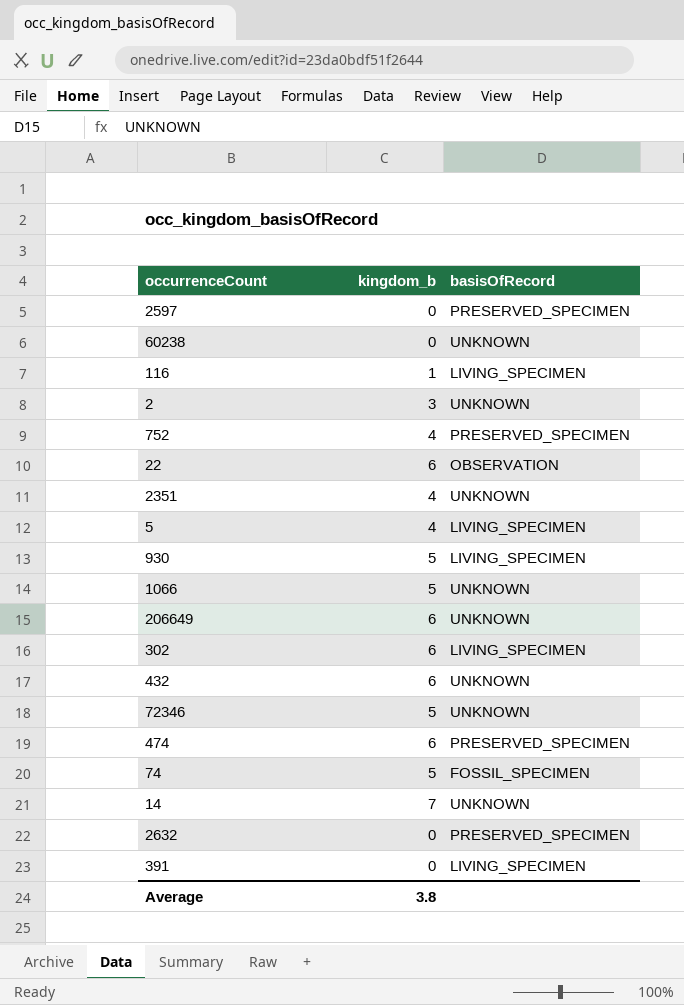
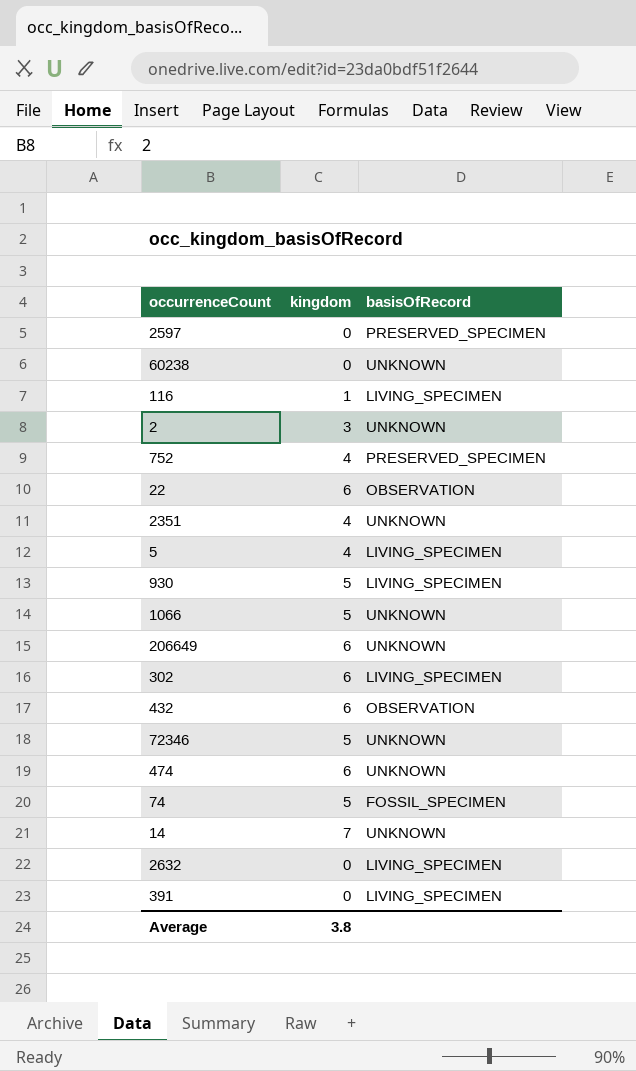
column name: kingdom_b -> kingdom
432 | basisOfRecord: UNKNOWN -> OBSERVATION
474 | basisOfRecord: PRESERVED_SPECIMEN -> UNKNOWN
2632 | basisOfRecord: PRESERVED_SPECIMEN -> LIVING_SPECIMEN

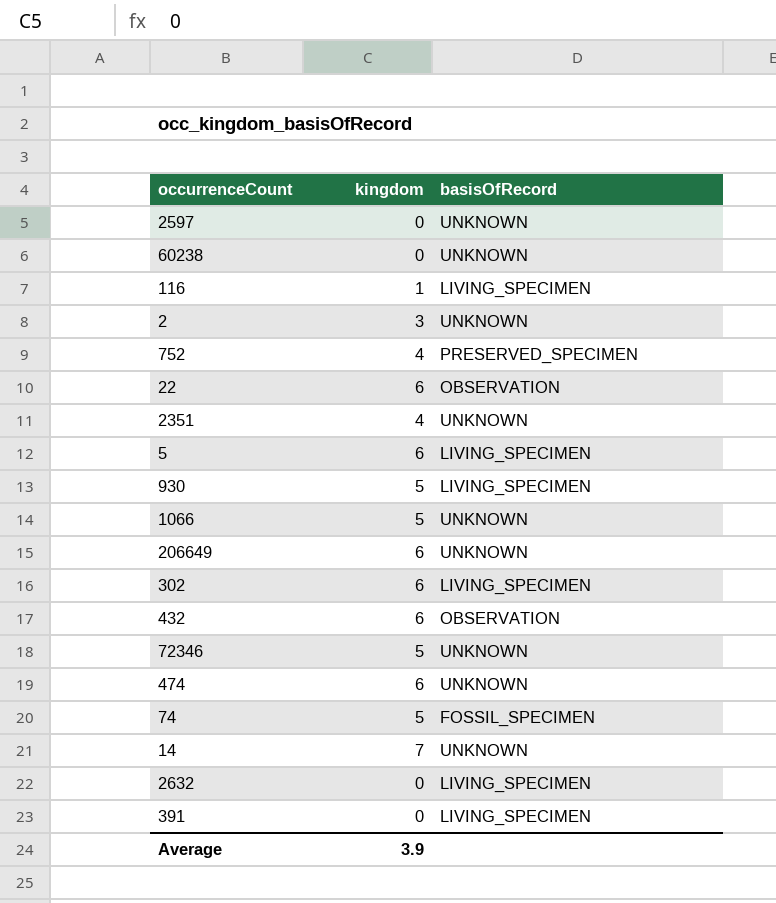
2597 | basisOfRecord: PRESERVED_SPECIMEN -> UNKNOWN
5 | kingdom: 4 -> 6
Average | kingdom: 3.8 -> 3.9

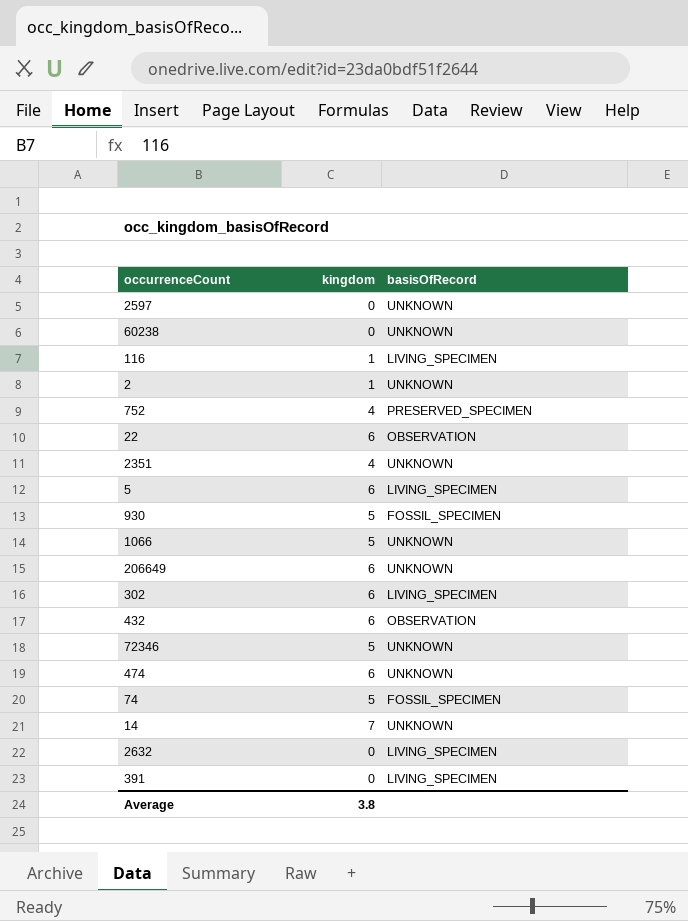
2 | kingdom: 3 -> 1
930 | basisOfRecord: LIVING_SPECIMEN -> FOSSIL_SPECIMEN
Average | kingdom: 3.9 -> 3.8

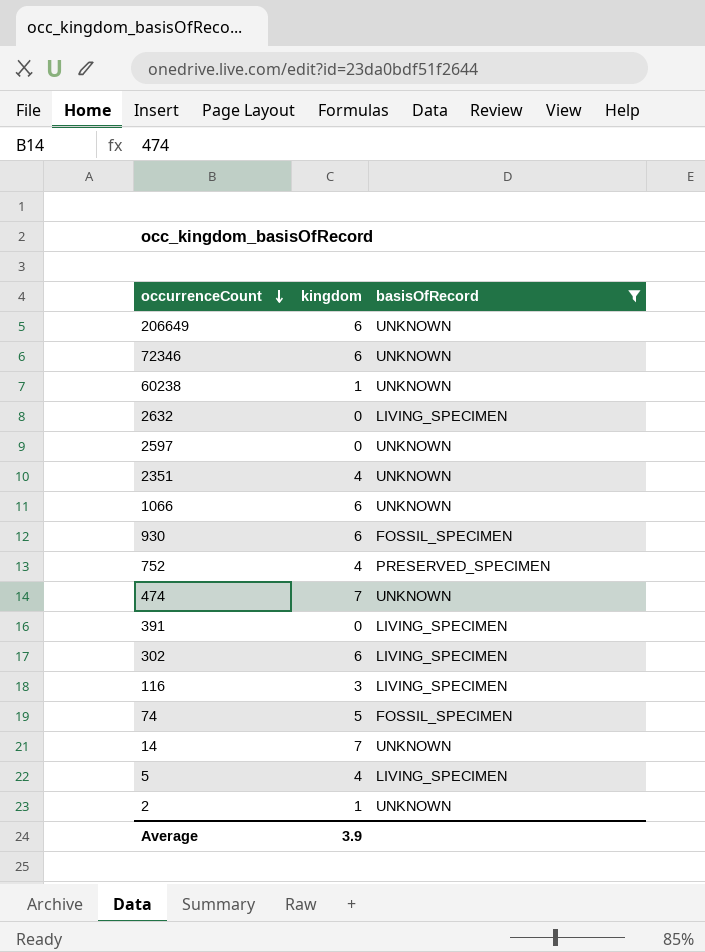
filter: none -> basisOfRecord != OBSERVATION
row order: none -> occurrenceCount descending
72346 | kingdom: 5 -> 6
60238 | kingdom: 0 -> 1
1066 | kingdom: 5 -> 6
930 | kingdom: 5 -> 6
474 | kingdom: 6 -> 7
116 | kingdom: 1 -> 3
5 | kingdom: 6 -> 4
Average | kingdom: 3.8 -> 3.9

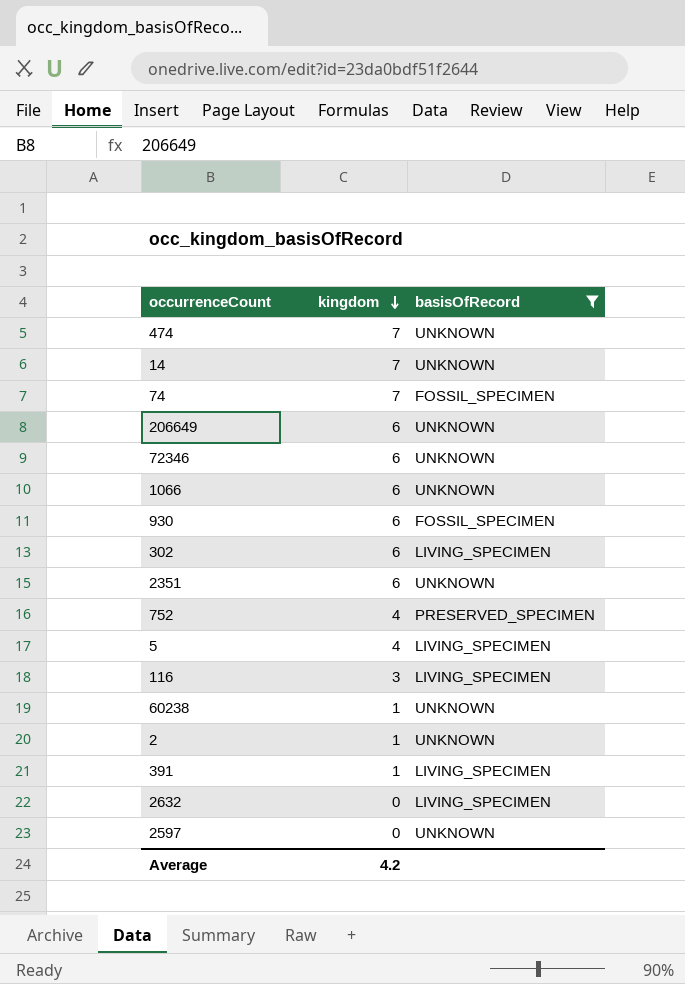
row order: occurrenceCount descending -> kingdom descending
74 | kingdom: 5 -> 7
2351 | kingdom: 4 -> 6
391 | kingdom: 0 -> 1
Average | kingdom: 3.9 -> 4.2

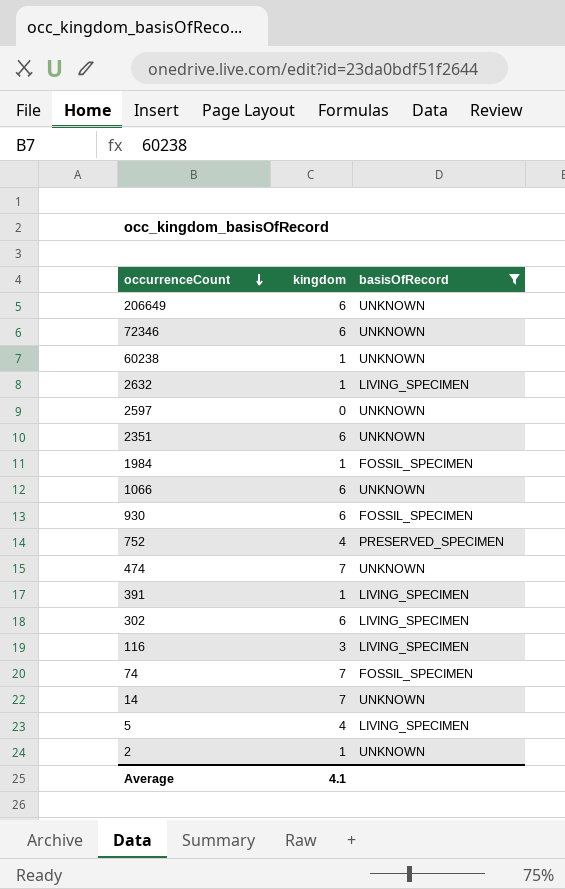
row order: kingdom descending -> occurrenceCount descending
2632 | kingdom: 0 -> 1
row 1984: none -> 1 | FOSSIL_SPECIMEN
Average | kingdom: 4.2 -> 4.1

